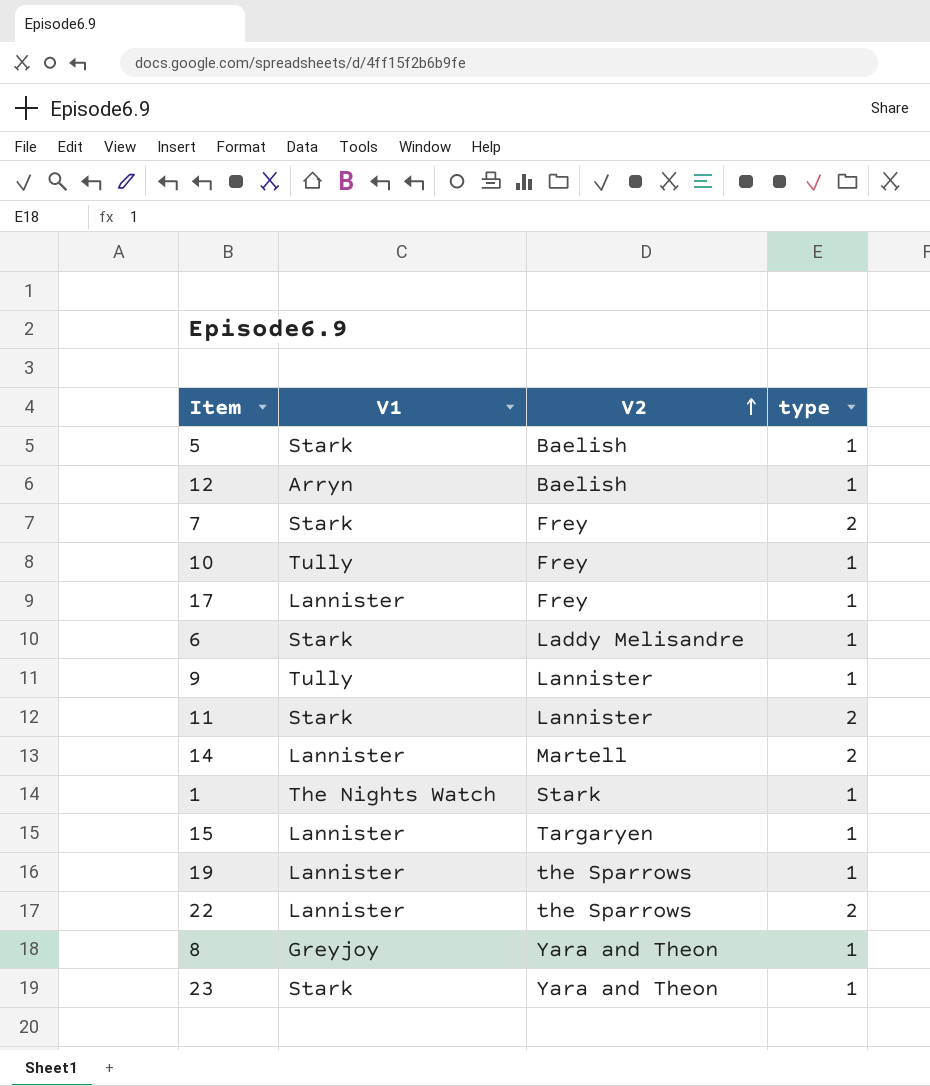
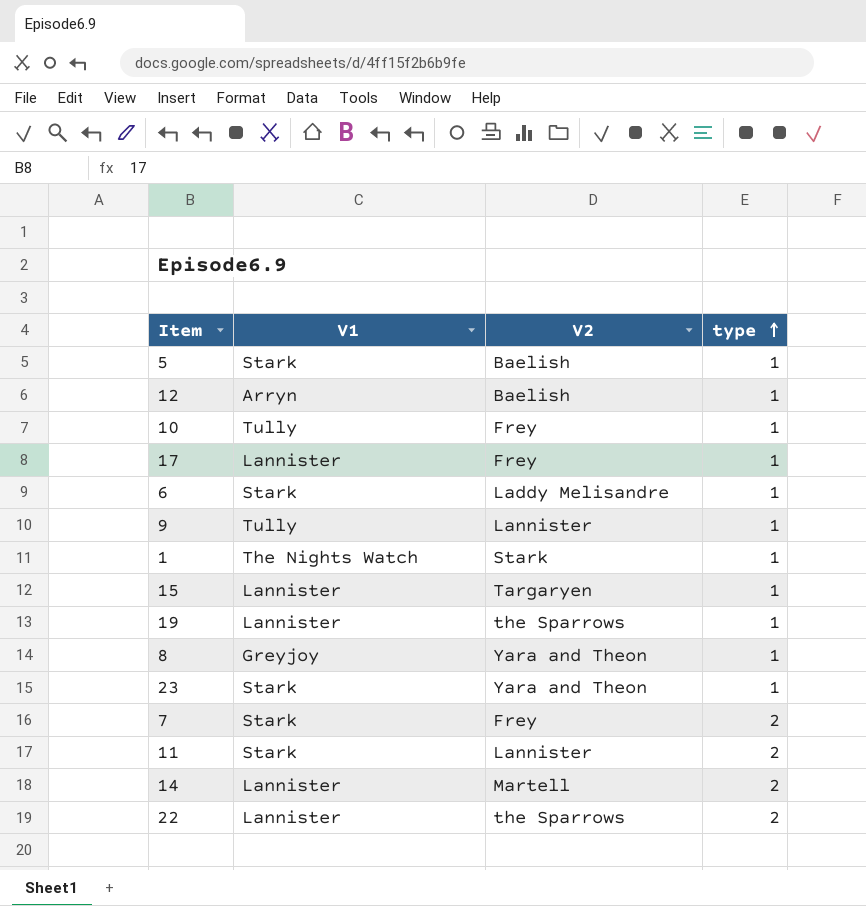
row order: V2 ascending -> type ascending

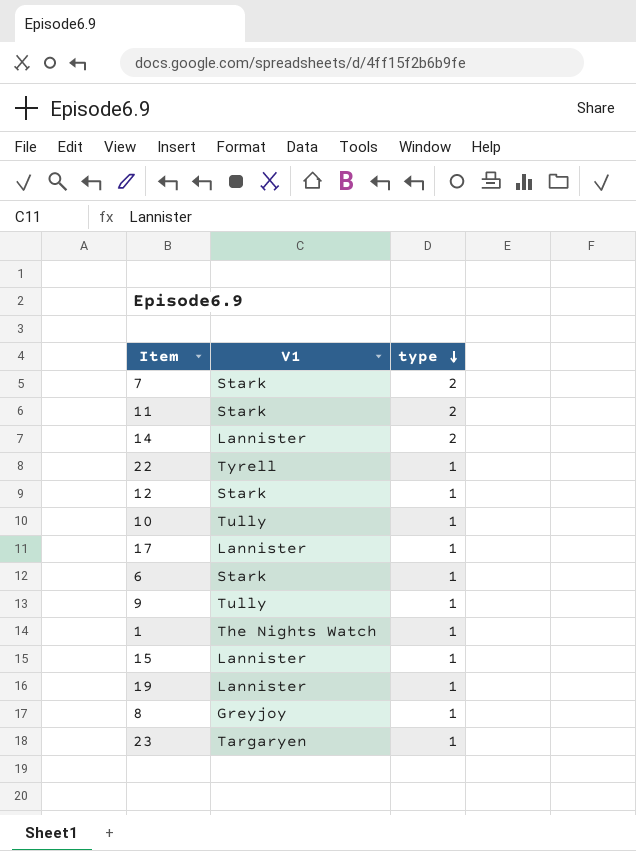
row order: type ascending -> type descending
column V2 | position: 3 -> none
row 5: Stark | Baelish | 1 -> none
22 | V1: Lannister -> Tyrell
22 | type: 2 -> 1
12 | V1: Arryn -> Stark
23 | V1: Stark -> Targaryen

